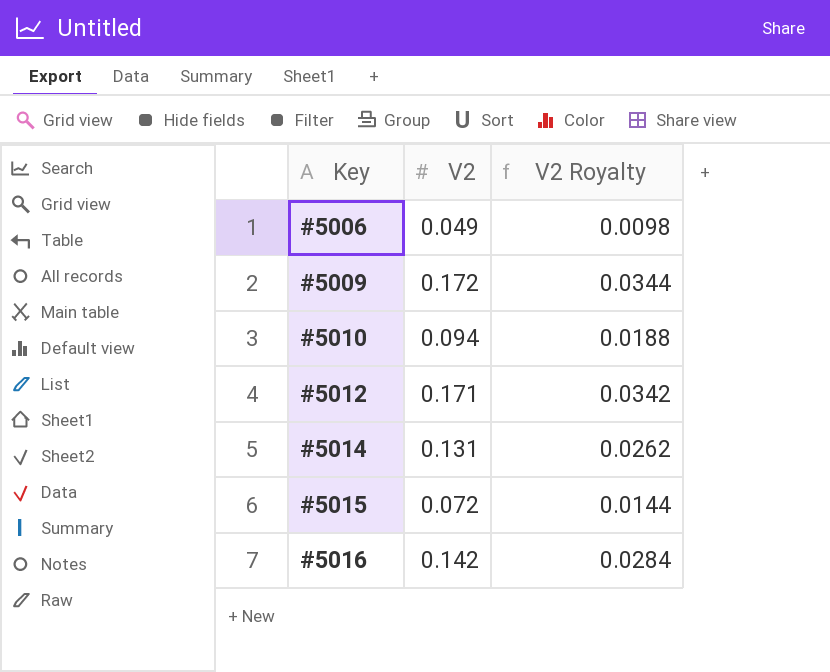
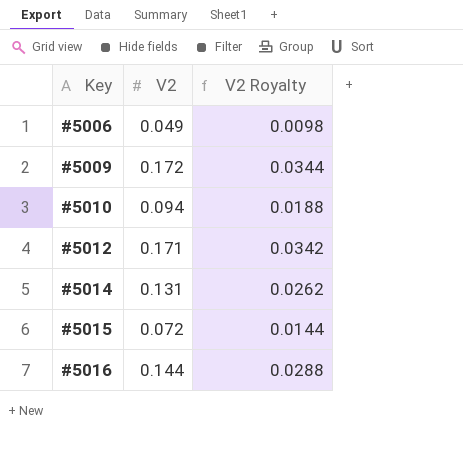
#5016 | V2: 0.142 -> 0.144
#5016 | V2 Royalty: 0.0284 -> 0.0288

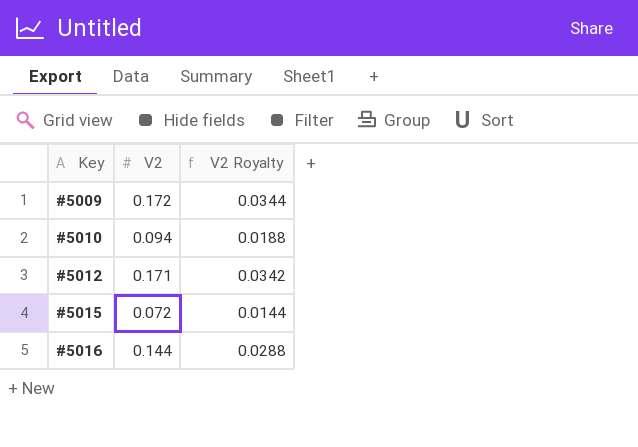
row #5006: 0.049 | 0.0098 -> none
row #5014: 0.131 | 0.0262 -> none

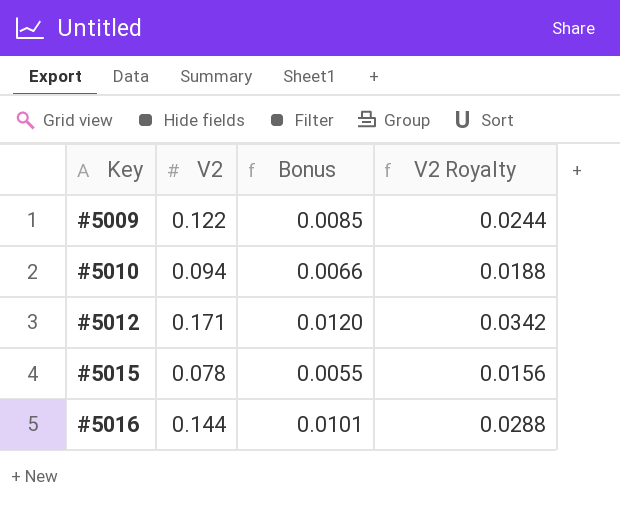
column Bonus | formula: none -> [V2] * 0.07
#5009 | V2: 0.172 -> 0.122
#5009 | V2 Royalty: 0.0344 -> 0.0244
#5015 | V2: 0.072 -> 0.078
#5015 | V2 Royalty: 0.0144 -> 0.0156

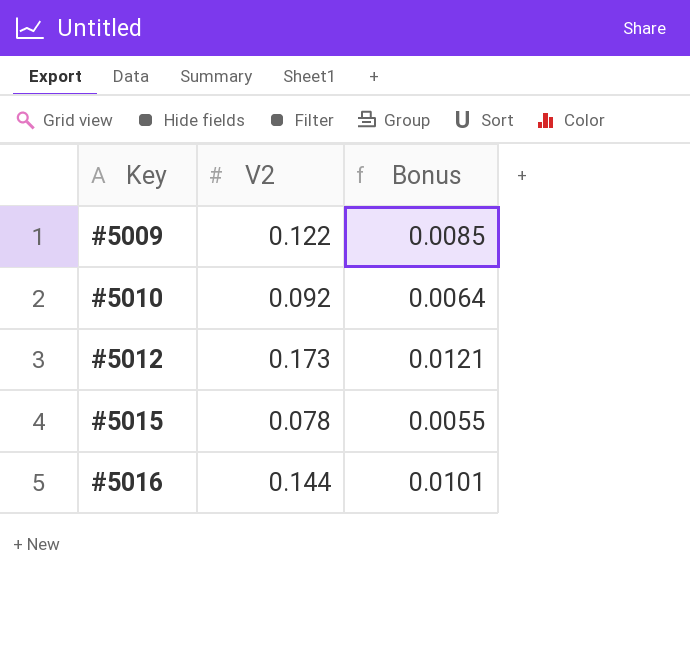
column V2 Royalty | formula: [V2] * 0.2 -> none
#5010 | V2: 0.094 -> 0.092
#5010 | Bonus: 0.0066 -> 0.0064
#5012 | V2: 0.171 -> 0.173
#5012 | Bonus: 0.0120 -> 0.0121

